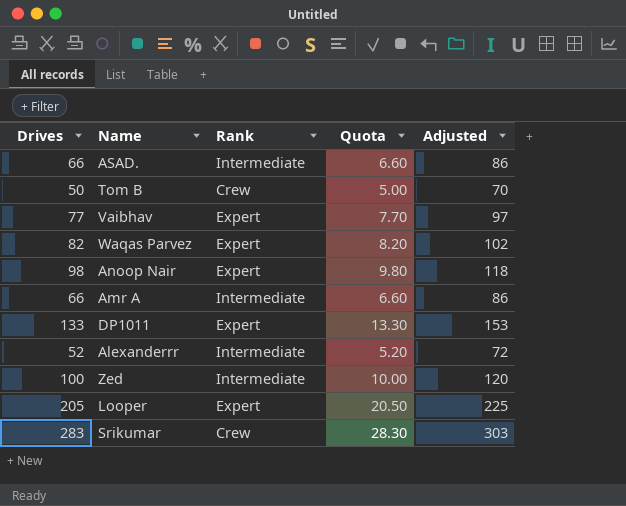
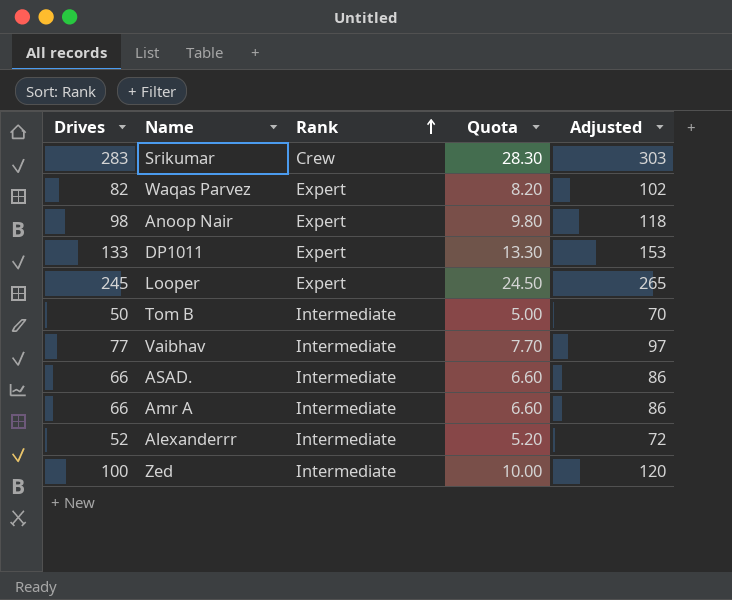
row order: none -> Rank ascending
Looper | Drives: 205 -> 245
Looper | Quota: 20.50 -> 24.50
Looper | Adjusted: 225 -> 265
Tom B | Rank: Crew -> Intermediate
Vaibhav | Rank: Expert -> Intermediate

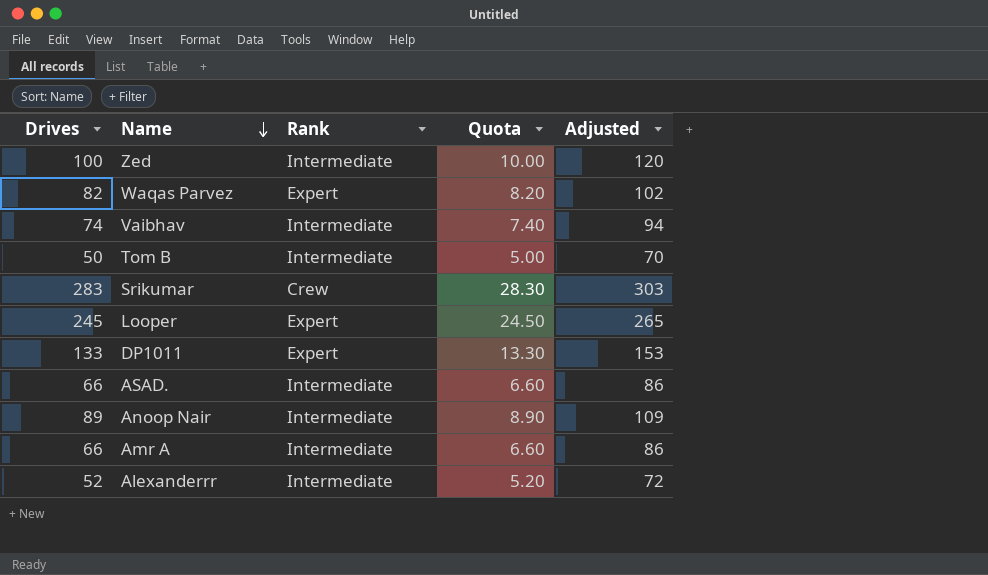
row order: Rank ascending -> Name descending
Vaibhav | Drives: 77 -> 74
Vaibhav | Quota: 7.70 -> 7.40
Vaibhav | Adjusted: 97 -> 94
Anoop Nair | Drives: 98 -> 89
Anoop Nair | Rank: Expert -> Intermediate
Anoop Nair | Quota: 9.80 -> 8.90
Anoop Nair | Adjusted: 118 -> 109

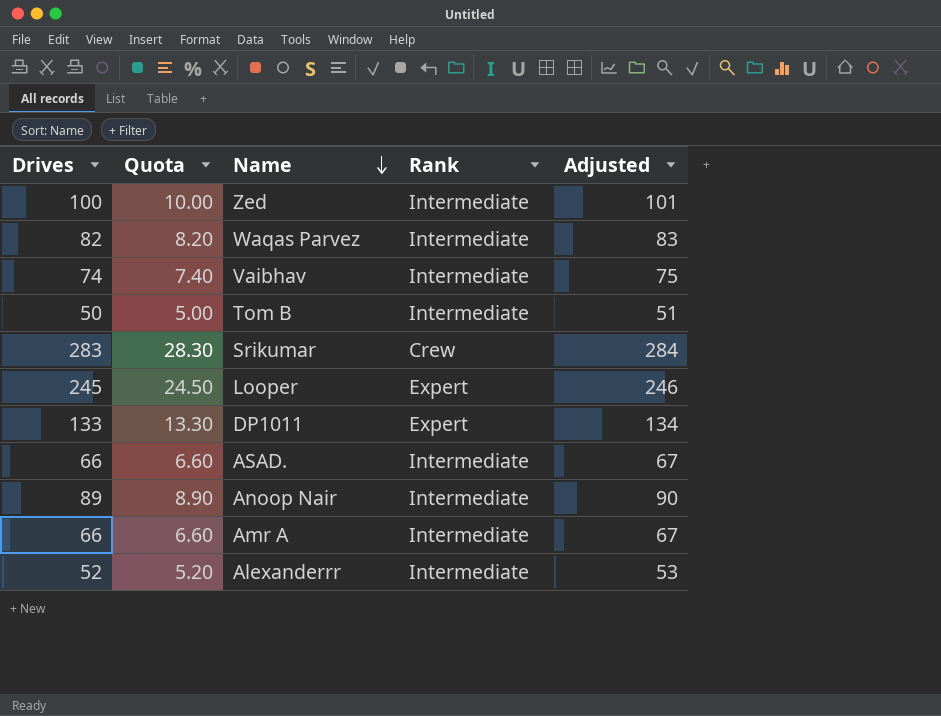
column Quota | position: 4 -> 2
column Adjusted | formula: [Drives] + 20 -> [Drives] + 1
Waqas Parvez | Rank: Expert -> Intermediate

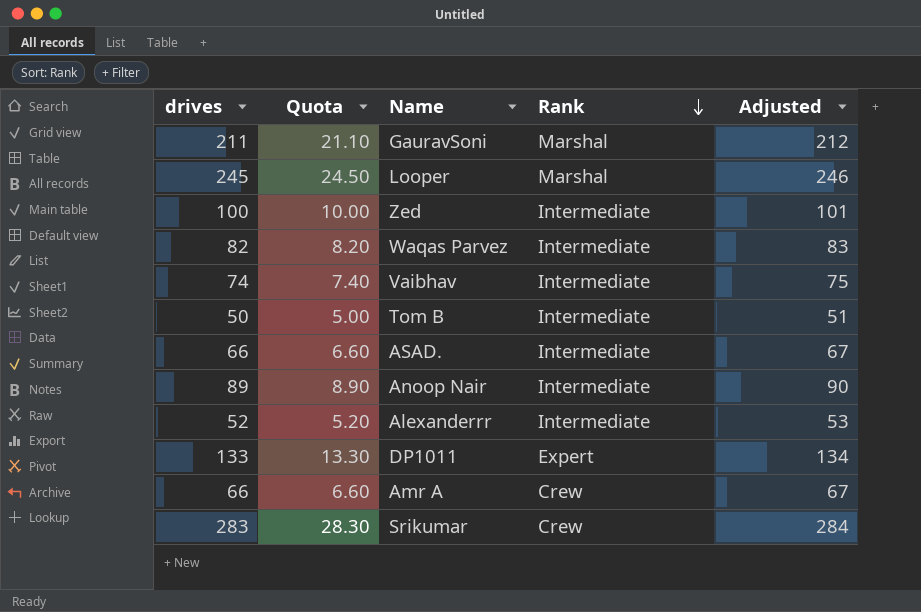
row order: Name descending -> Rank descending
column name: Drives -> drives
row GauravSoni: none -> 211 | 21.10 | Marshal | 212
Looper | Rank: Expert -> Marshal
Amr A | Rank: Intermediate -> Crew

